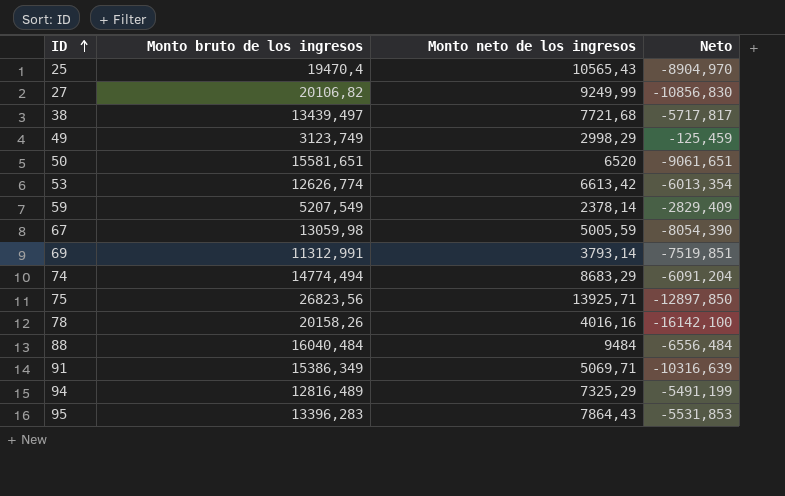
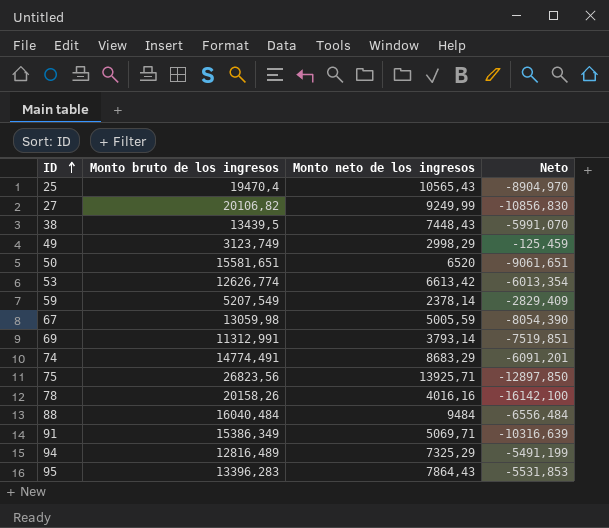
38 | Monto bruto de los ingresos: 13439,497 -> 13439,5
38 | Monto neto de los ingresos: 7721,68 -> 7448,43
38 | Neto: -5717,817 -> -5991,070
74 | Monto bruto de los ingresos: 14774,494 -> 14774,491
74 | Neto: -6091,204 -> -6091,201

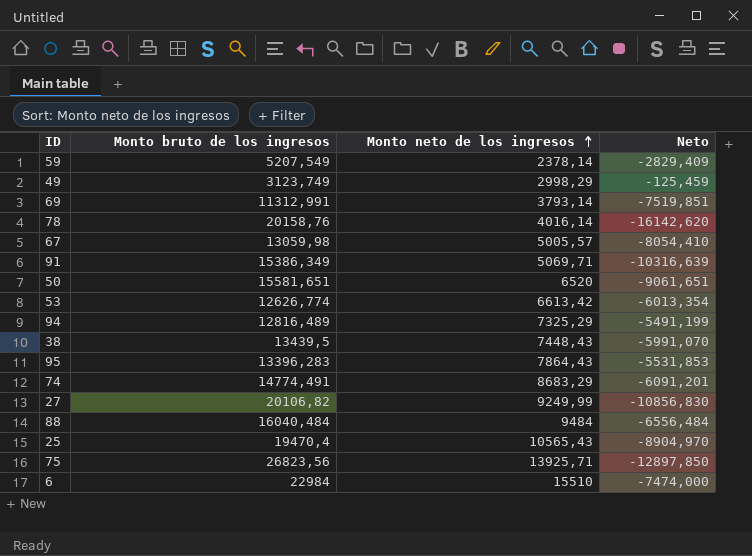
row order: ID ascending -> Monto neto de los ingresos ascending
78 | Monto bruto de los ingresos: 20158,26 -> 20158,76
78 | Monto neto de los ingresos: 4016,16 -> 4016,14
78 | Neto: -16142,100 -> -16142,620
67 | Monto neto de los ingresos: 5005,59 -> 5005,57
67 | Neto: -8054,390 -> -8054,410
row 6: none -> 22984 | 15510 | -7474,000

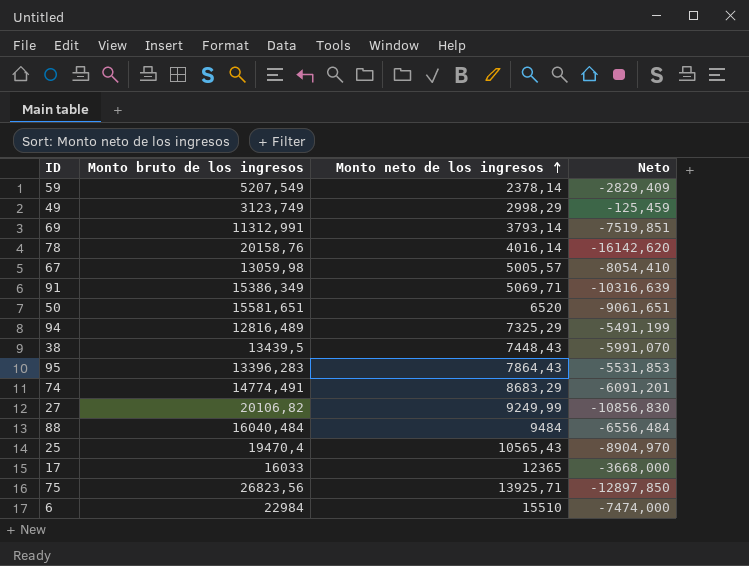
row 53: 12626,774 | 6613,42 | -6013,354 -> none
row 17: none -> 16033 | 12365 | -3668,000

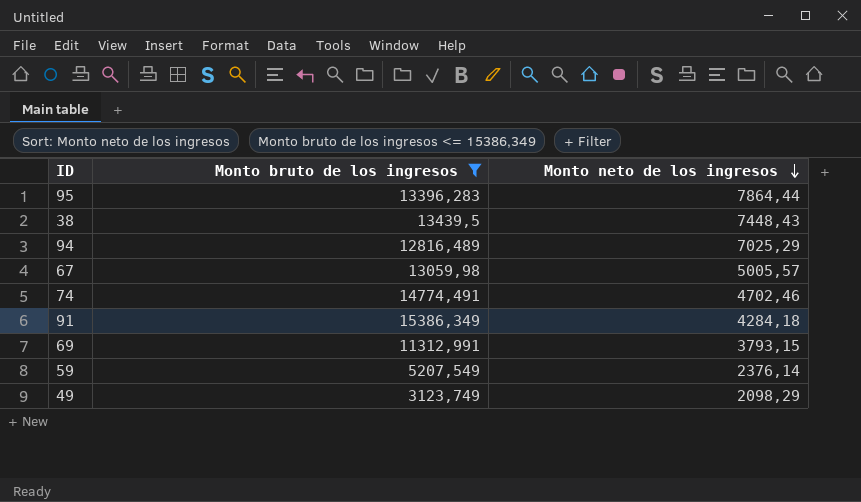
filter: none -> Monto bruto de los ingresos <= 15386,349
row order: Monto neto de los ingresos ascending -> Monto neto de los ingresos descending
column Neto | formula: [Monto neto de los ingresos] - [Monto bruto de los ingresos] -> none
95 | Monto neto de los ingresos: 7864,43 -> 7864,44
94 | Monto neto de los ingresos: 7325,29 -> 7025,29
74 | Monto neto de los ingresos: 8683,29 -> 4702,46
91 | Monto neto de los ingresos: 5069,71 -> 4284,18
69 | Monto neto de los ingresos: 3793,14 -> 3793,15
59 | Monto neto de los ingresos: 2378,14 -> 2376,14
49 | Monto neto de los ingresos: 2998,29 -> 2098,29

